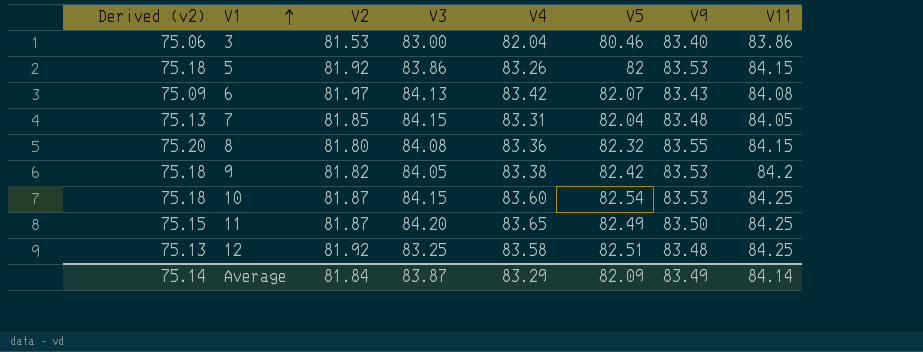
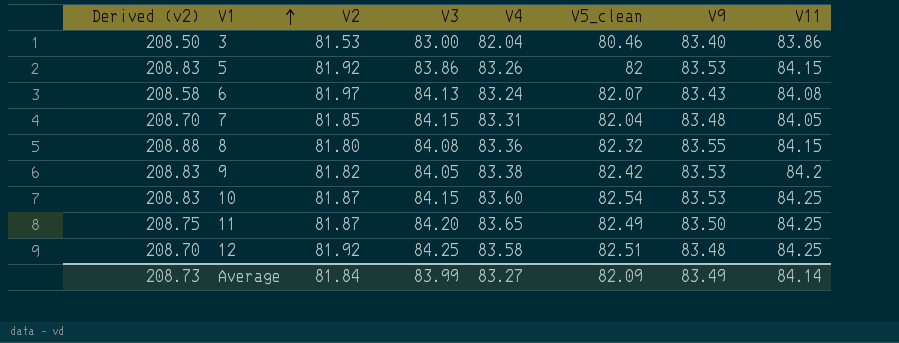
column Derived (v2) | formula: [V9] * 0.9 -> [V9] * 2.5
column name: V5 -> V5_clean
6 | V4: 83.42 -> 83.24
12 | V3: 83.25 -> 84.25
Average | Derived (v2): 75.14 -> 208.73
Average | V3: 83.87 -> 83.99
Average | V4: 83.29 -> 83.27

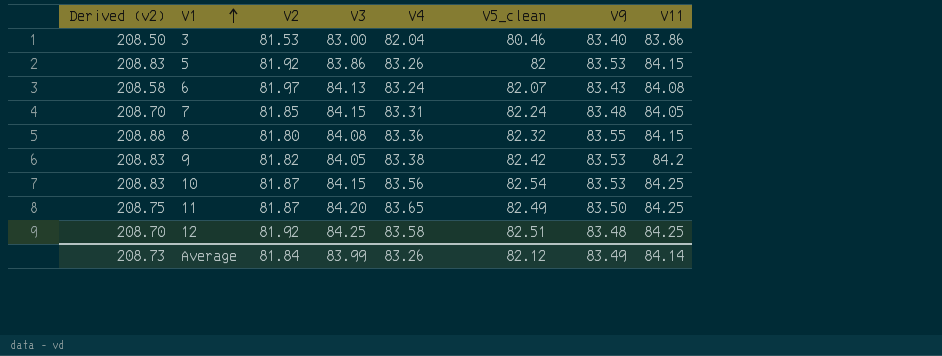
7 | V5_clean: 82.04 -> 82.24
10 | V4: 83.60 -> 83.56
Average | V4: 83.27 -> 83.26
Average | V5_clean: 82.09 -> 82.12

